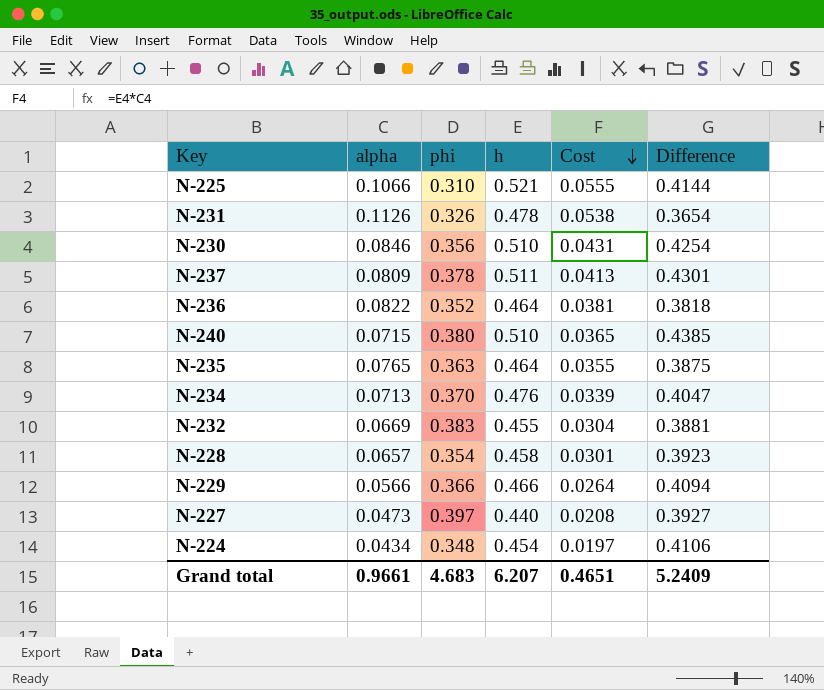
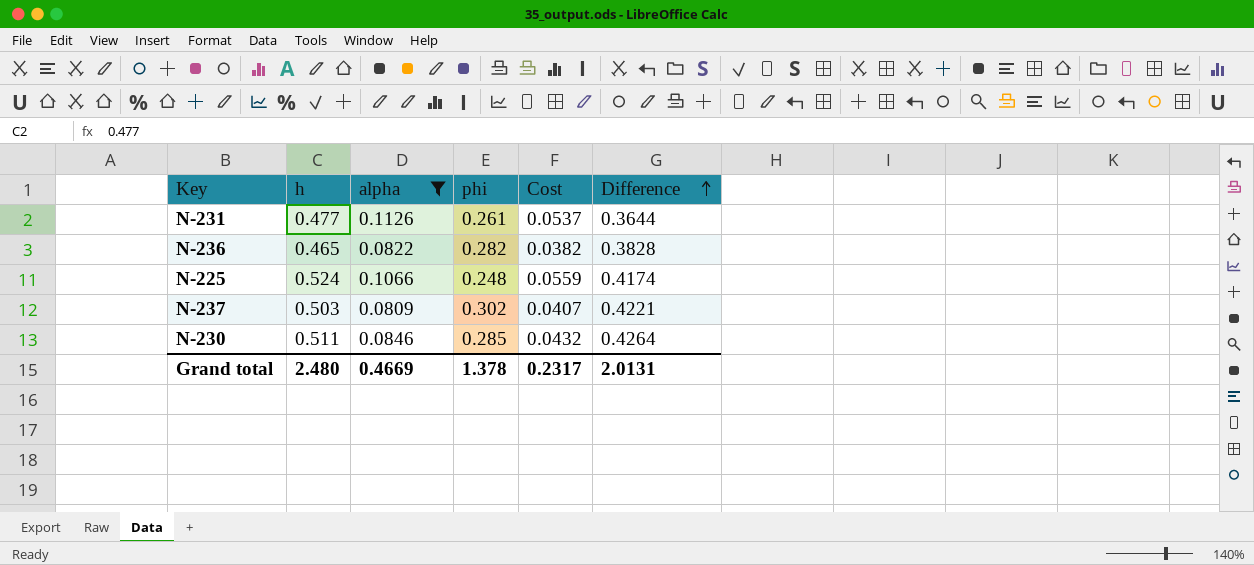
filter: none -> alpha >= 0.0809
row order: Cost descending -> Difference ascending
column h | position: 4 -> 2
N-231 | h: 0.478 -> 0.477
N-231 | phi: 0.326 -> 0.261
N-231 | Cost: 0.0538 -> 0.0537
N-231 | Difference: 0.3654 -> 0.3644
N-236 | h: 0.464 -> 0.465
N-236 | phi: 0.352 -> 0.282
N-236 | Cost: 0.0381 -> 0.0382
N-236 | Difference: 0.3818 -> 0.3828
N-225 | h: 0.521 -> 0.524
N-225 | phi: 0.310 -> 0.248
N-225 | Cost: 0.0555 -> 0.0559
N-225 | Difference: 0.4144 -> 0.4174
N-237 | h: 0.511 -> 0.503
N-237 | phi: 0.378 -> 0.302
N-237 | Cost: 0.0413 -> 0.0407
N-237 | Difference: 0.4301 -> 0.4221
N-230 | h: 0.510 -> 0.511
N-230 | phi: 0.356 -> 0.285
N-230 | Cost: 0.0431 -> 0.0432
N-230 | Difference: 0.4254 -> 0.4264
Grand total | h: 6.207 -> 2.480
Grand total | alpha: 0.9661 -> 0.4669
Grand total | phi: 4.683 -> 1.378
Grand total | Cost: 0.4651 -> 0.2317
Grand total | Difference: 5.2409 -> 2.0131

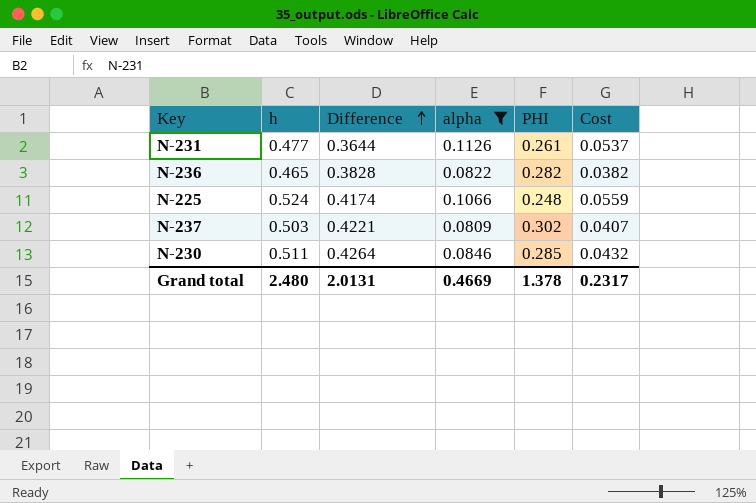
column Difference | position: 6 -> 3
column name: phi -> PHI

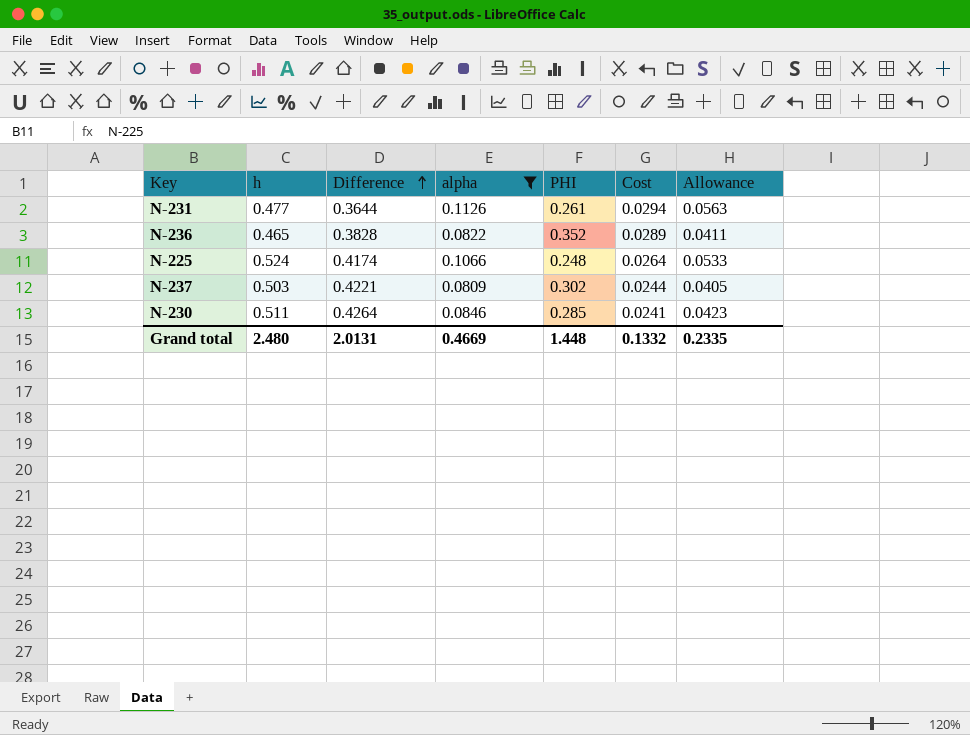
column Cost | formula: [h] * [alpha] -> [alpha] * [PHI]
column Allowance | formula: none -> [alpha] * 0.5
N-236 | PHI: 0.282 -> 0.352
Grand total | PHI: 1.378 -> 1.448
Grand total | Cost: 0.2317 -> 0.1332

